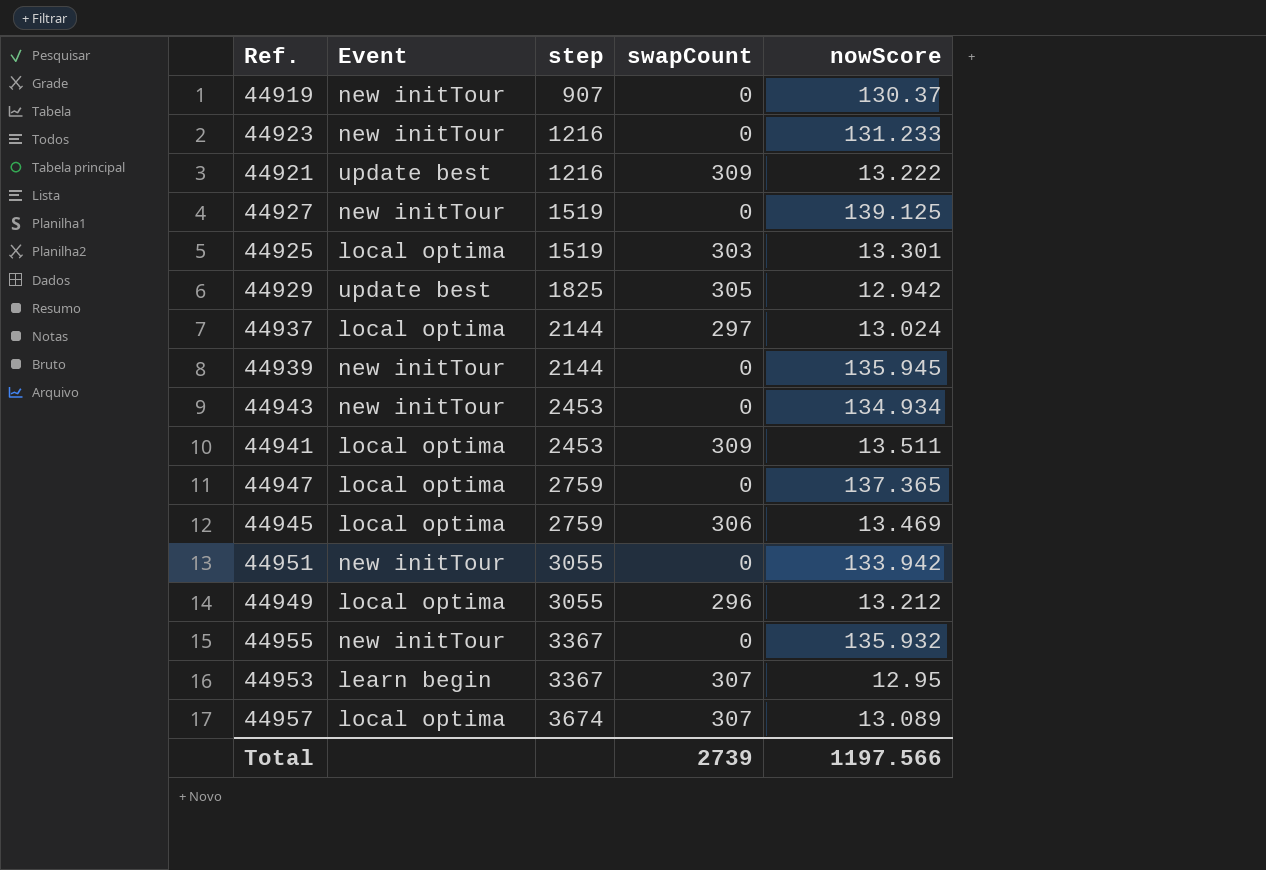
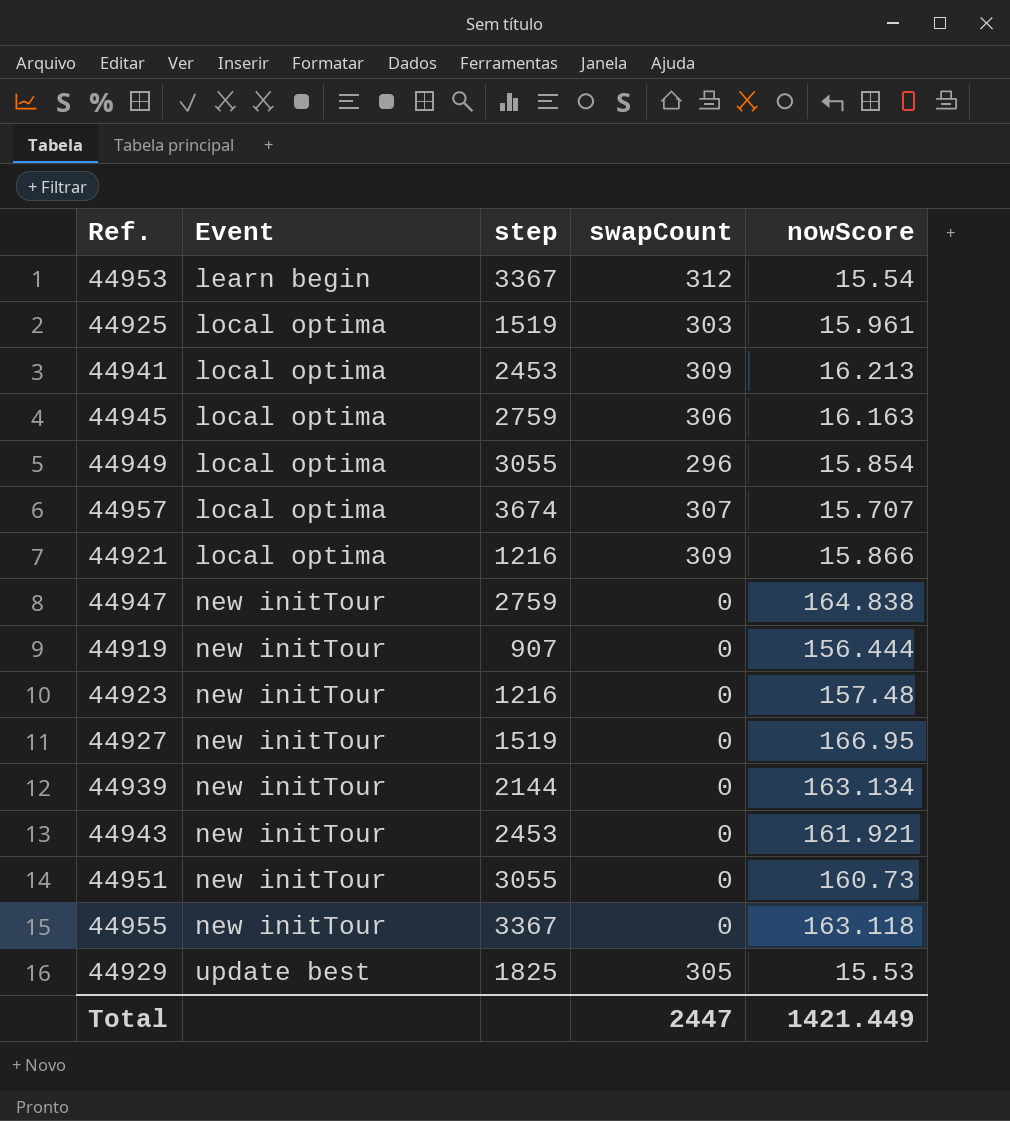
row order: step ascending -> Event ascending
row 44937: local optima | 2144 | 297 | 13.024 -> none
44953 | swapCount: 307 -> 312
44953 | nowScore: 12.95 -> 15.54
44925 | nowScore: 13.301 -> 15.961
44941 | nowScore: 13.511 -> 16.213
44945 | nowScore: 13.469 -> 16.163
44949 | nowScore: 13.212 -> 15.854
44957 | nowScore: 13.089 -> 15.707
44921 | Event: update best -> local optima
44921 | nowScore: 13.222 -> 15.866
44947 | Event: local optima -> new initTour
44947 | nowScore: 137.365 -> 164.838
44919 | nowScore: 130.37 -> 156.444
44923 | nowScore: 131.233 -> 157.48
44927 | nowScore: 139.125 -> 166.95
44939 | nowScore: 135.945 -> 163.134
44943 | nowScore: 134.934 -> 161.921
44951 | nowScore: 133.942 -> 160.73
44955 | nowScore: 135.932 -> 163.118
44929 | nowScore: 12.942 -> 15.53
Total | swapCount: 2739 -> 2447
Total | nowScore: 1197.566 -> 1421.449

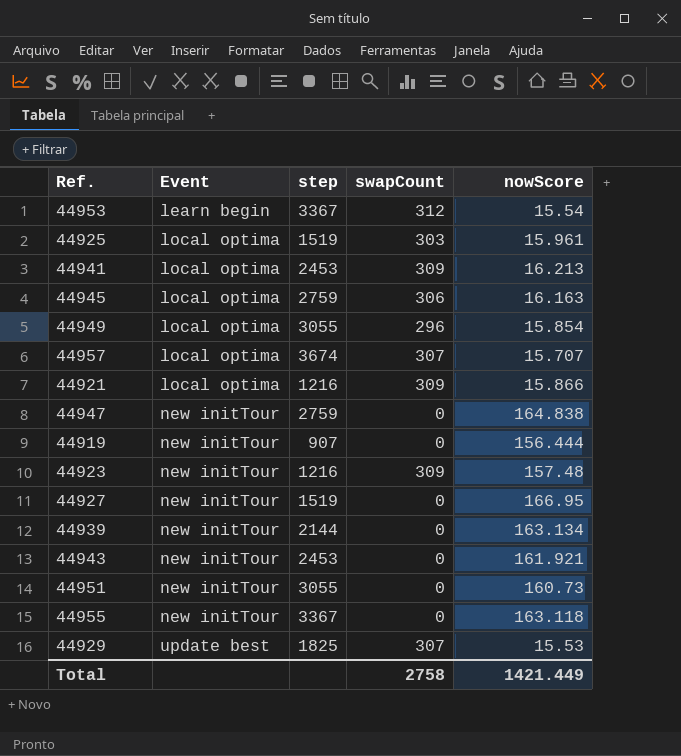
44923 | swapCount: 0 -> 309
44929 | swapCount: 305 -> 307
Total | swapCount: 2447 -> 2758

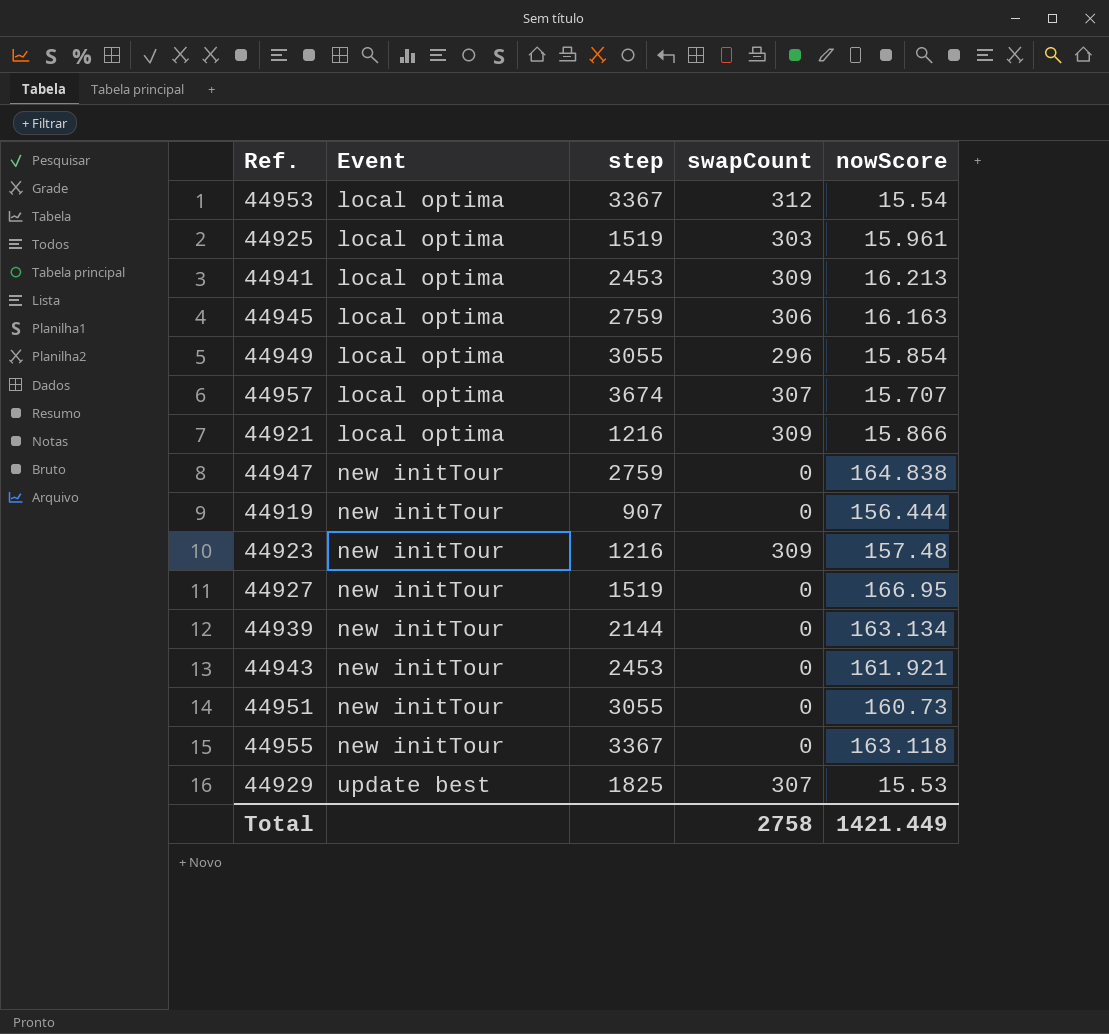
44953 | Event: learn begin -> local optima

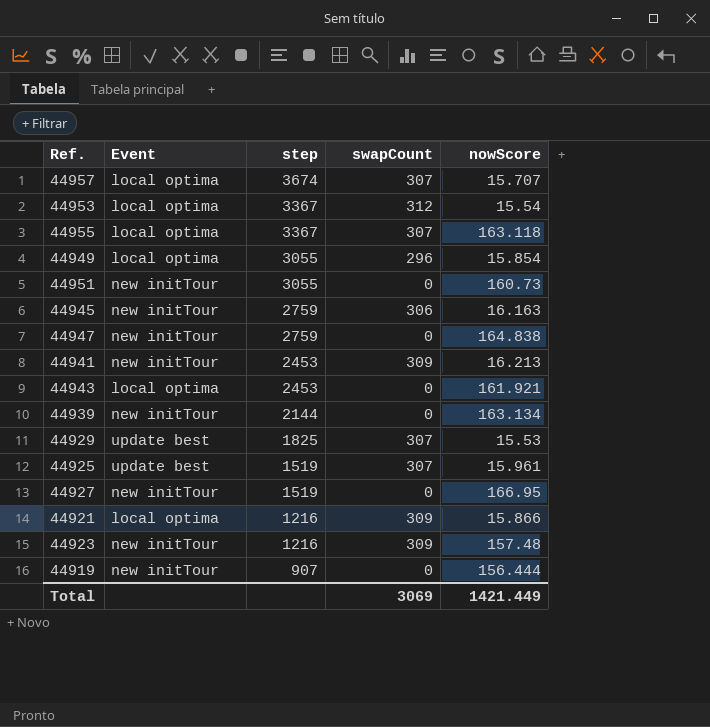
row order: Event ascending -> step descending
44955 | Event: new initTour -> local optima
44955 | swapCount: 0 -> 307
44945 | Event: local optima -> new initTour
44941 | Event: local optima -> new initTour
44943 | Event: new initTour -> local optima
44925 | Event: local optima -> update best
44925 | swapCount: 303 -> 307
Total | swapCount: 2758 -> 3069

